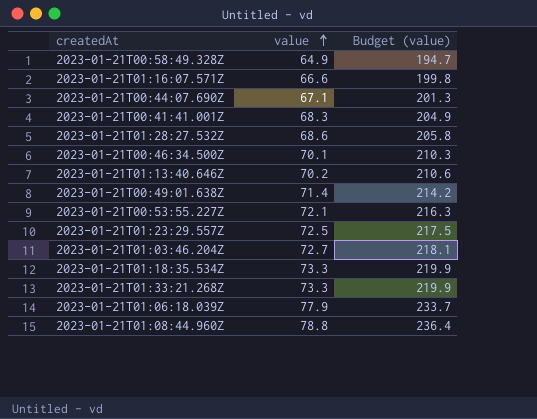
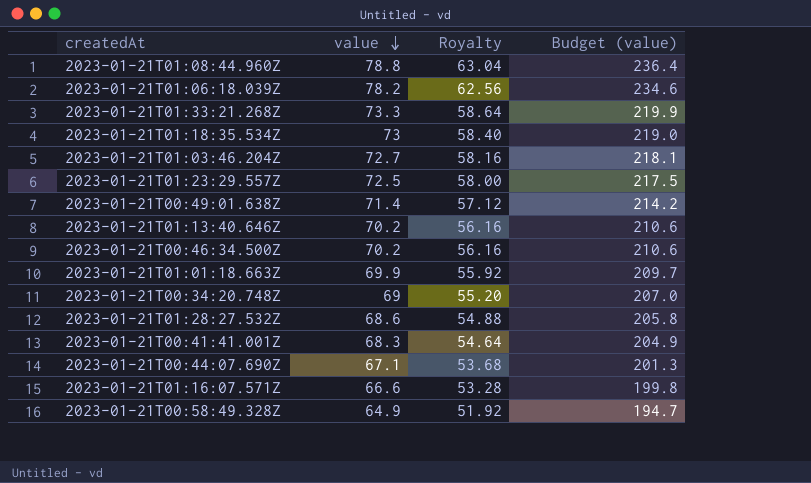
row order: value ascending -> value descending
column Royalty | formula: none -> [value] * 0.8
row 2023-01-21T00:53:55.227Z: 72.1 | 216.3 -> none
2023-01-21T01:06:18.039Z | value: 77.9 -> 78.2
2023-01-21T01:06:18.039Z | Budget (value): 233.7 -> 234.6
2023-01-21T01:18:35.534Z | value: 73.3 -> 73
2023-01-21T01:18:35.534Z | Budget (value): 219.9 -> 219.0
2023-01-21T00:46:34.500Z | value: 70.1 -> 70.2
2023-01-21T00:46:34.500Z | Budget (value): 210.3 -> 210.6
row 2023-01-21T01:01:18.663Z: none -> 69.9 | 55.92 | 209.7
row 2023-01-21T00:34:20.748Z: none -> 69 | 55.20 | 207.0

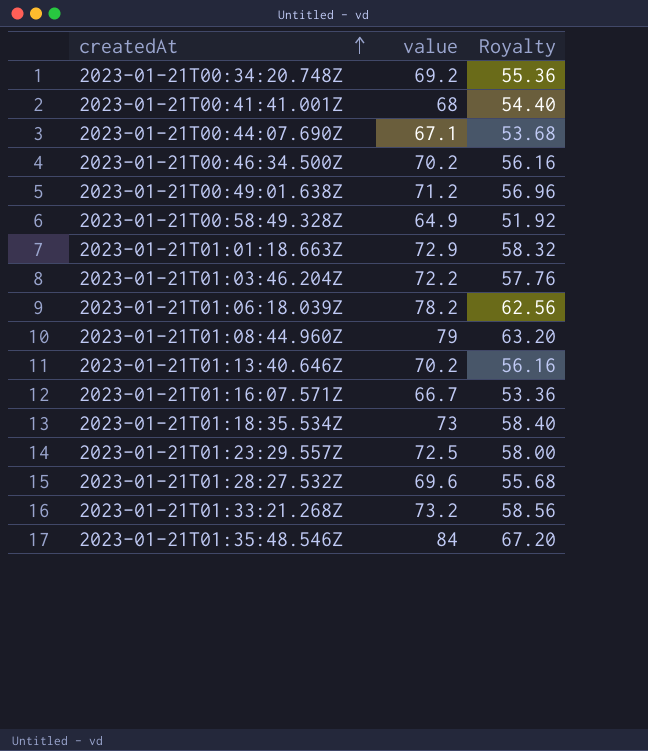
row order: value descending -> createdAt ascending
column Budget (value) | formula: [value] * 3 -> none
2023-01-21T00:34:20.748Z | value: 69 -> 69.2
2023-01-21T00:34:20.748Z | Royalty: 55.20 -> 55.36
2023-01-21T00:41:41.001Z | value: 68.3 -> 68
2023-01-21T00:41:41.001Z | Royalty: 54.64 -> 54.40
2023-01-21T00:49:01.638Z | value: 71.4 -> 71.2
2023-01-21T00:49:01.638Z | Royalty: 57.12 -> 56.96
2023-01-21T01:01:18.663Z | value: 69.9 -> 72.9
2023-01-21T01:01:18.663Z | Royalty: 55.92 -> 58.32
2023-01-21T01:03:46.204Z | value: 72.7 -> 72.2
2023-01-21T01:03:46.204Z | Royalty: 58.16 -> 57.76
2023-01-21T01:08:44.960Z | value: 78.8 -> 79
2023-01-21T01:08:44.960Z | Royalty: 63.04 -> 63.20
2023-01-21T01:16:07.571Z | value: 66.6 -> 66.7
2023-01-21T01:16:07.571Z | Royalty: 53.28 -> 53.36
2023-01-21T01:28:27.532Z | value: 68.6 -> 69.6
2023-01-21T01:28:27.532Z | Royalty: 54.88 -> 55.68
2023-01-21T01:33:21.268Z | value: 73.3 -> 73.2
2023-01-21T01:33:21.268Z | Royalty: 58.64 -> 58.56
row 2023-01-21T01:35:48.546Z: none -> 84 | 67.20

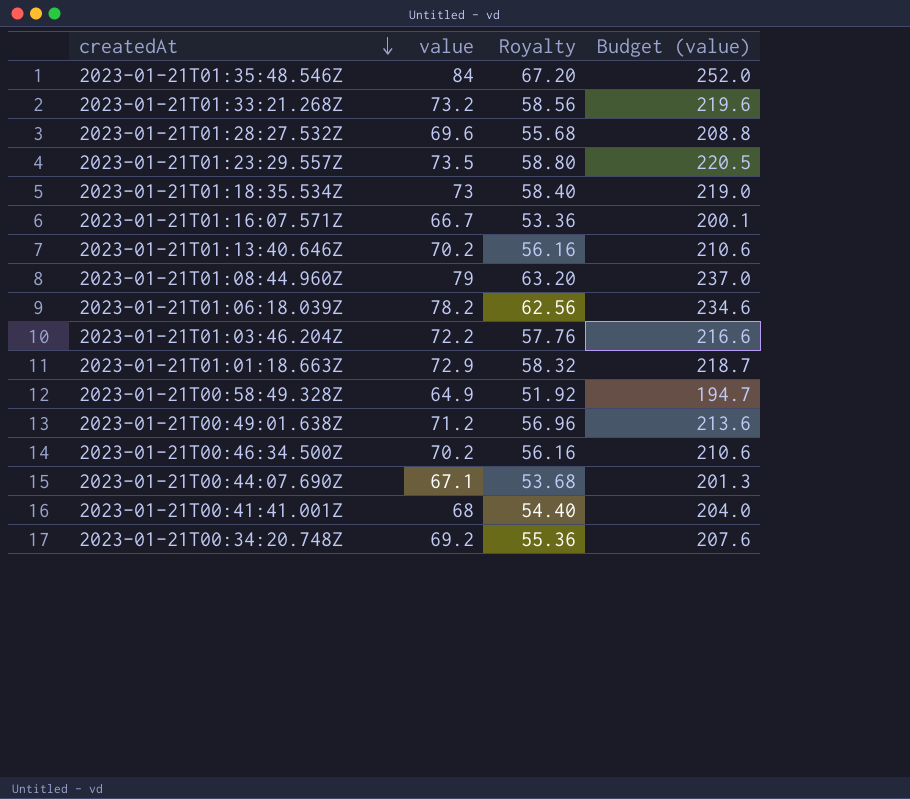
row order: createdAt ascending -> createdAt descending
column Budget (value) | formula: none -> [value] * 3
2023-01-21T01:23:29.557Z | value: 72.5 -> 73.5
2023-01-21T01:23:29.557Z | Royalty: 58.00 -> 58.80

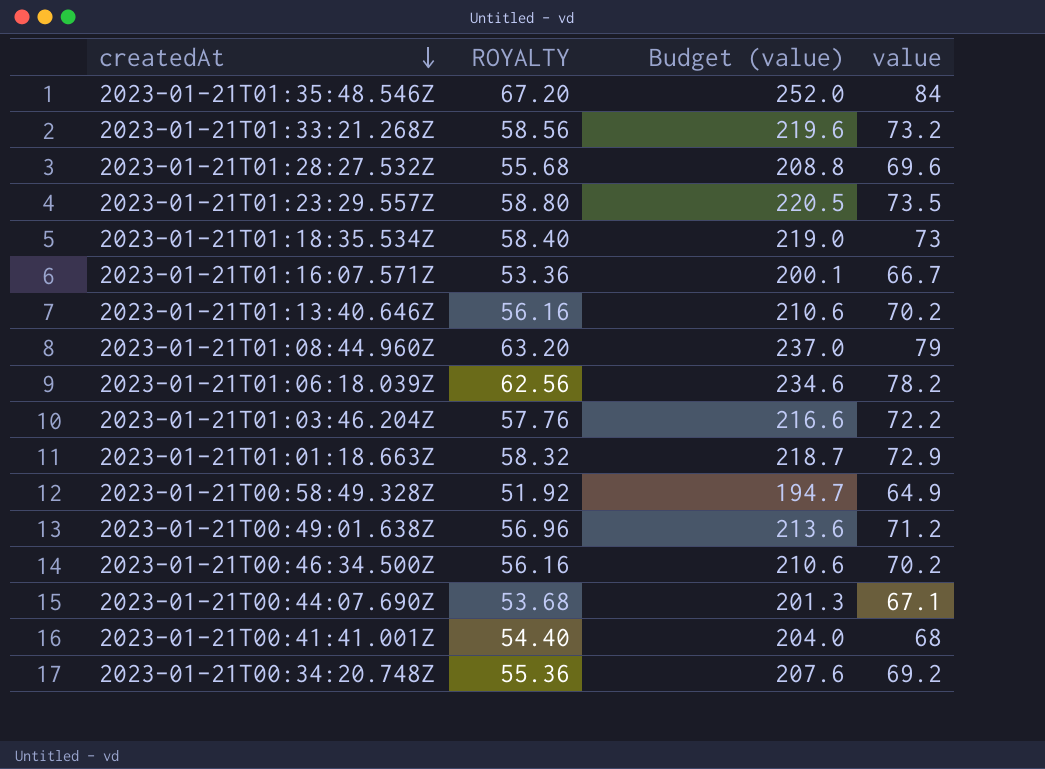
column name: Royalty -> ROYALTY
column value | position: 2 -> 4

